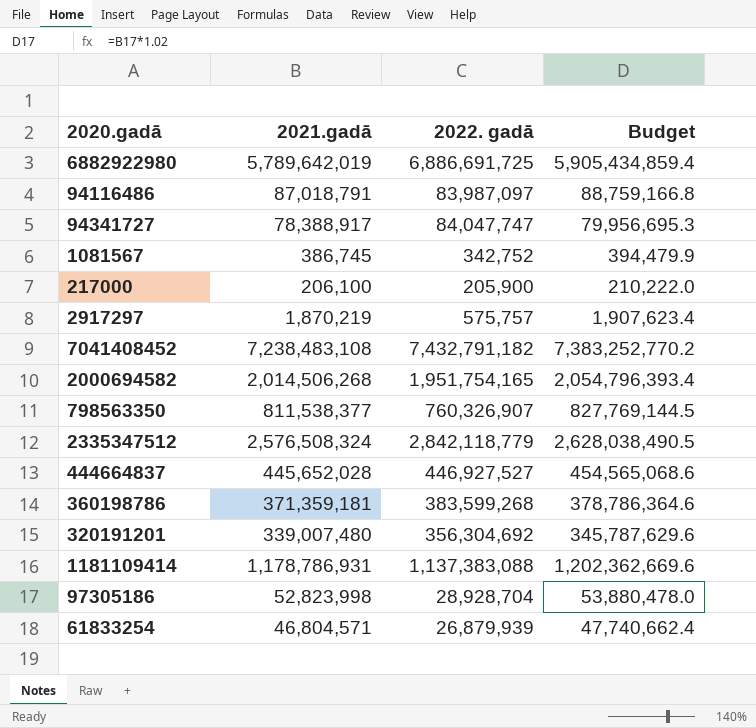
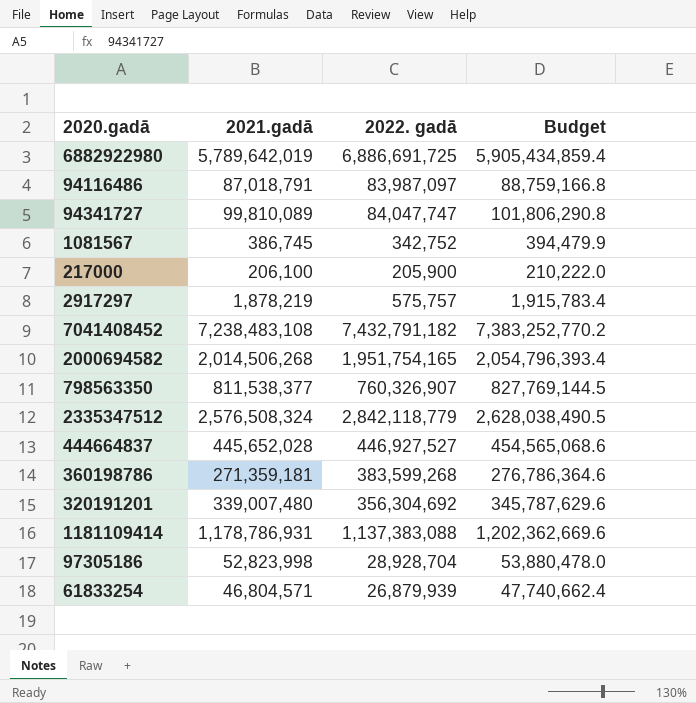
94341727 | 2021.gadā: 78,388,917 -> 99,810,089
94341727 | Budget: 79,956,695.3 -> 101,806,290.8
2917297 | 2021.gadā: 1,870,219 -> 1,878,219
2917297 | Budget: 1,907,623.4 -> 1,915,783.4
360198786 | 2021.gadā: 371,359,181 -> 271,359,181
360198786 | Budget: 378,786,364.6 -> 276,786,364.6

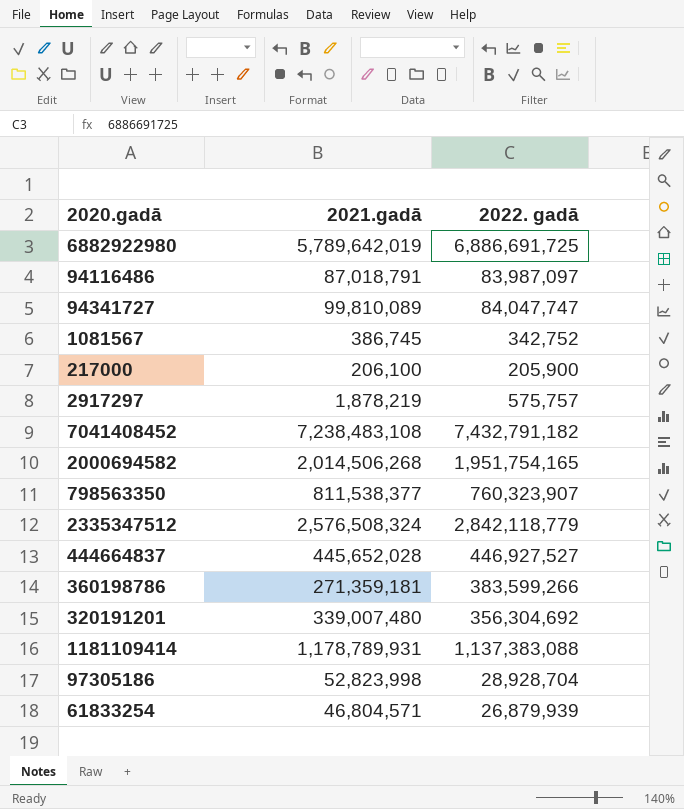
column Budget | formula: [2021.gadā] * 1.02 -> none
798563350 | 2022. gadā: 760,326,907 -> 760,323,907
360198786 | 2022. gadā: 383,599,268 -> 383,599,266
1181109414 | 2021.gadā: 1,178,786,931 -> 1,178,789,931

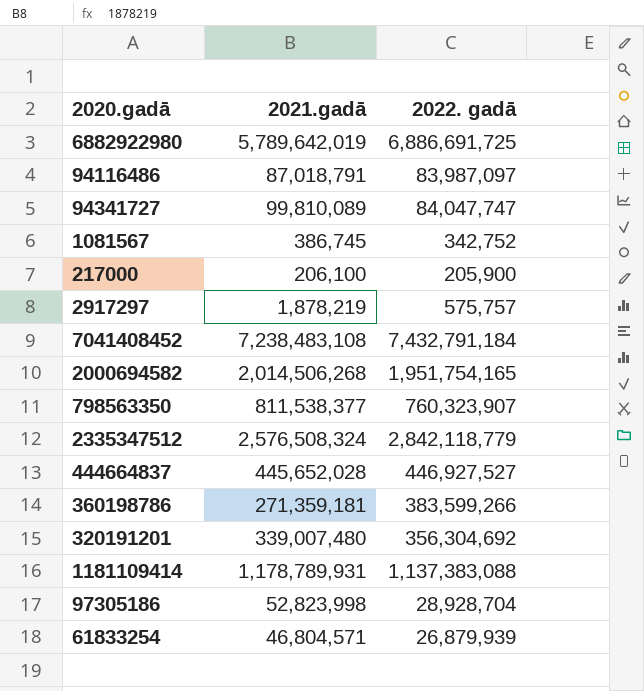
7041408452 | 2022. gadā: 7,432,791,182 -> 7,432,791,184

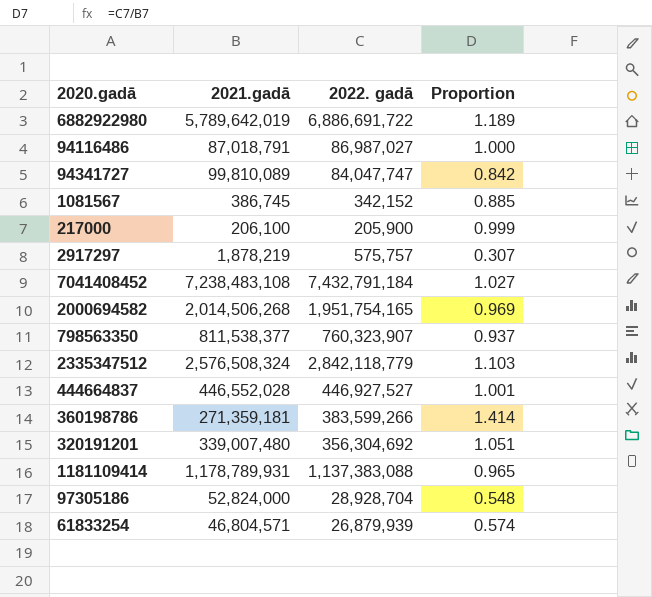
column Proportion | formula: none -> [2022. gadā] / [2021.gadā]
6882922980 | 2022. gadā: 6,886,691,725 -> 6,886,691,722
94116486 | 2022. gadā: 83,987,097 -> 86,987,027
1081567 | 2022. gadā: 342,752 -> 342,152
444664837 | 2021.gadā: 445,652,028 -> 446,552,028
97305186 | 2021.gadā: 52,823,998 -> 52,824,000

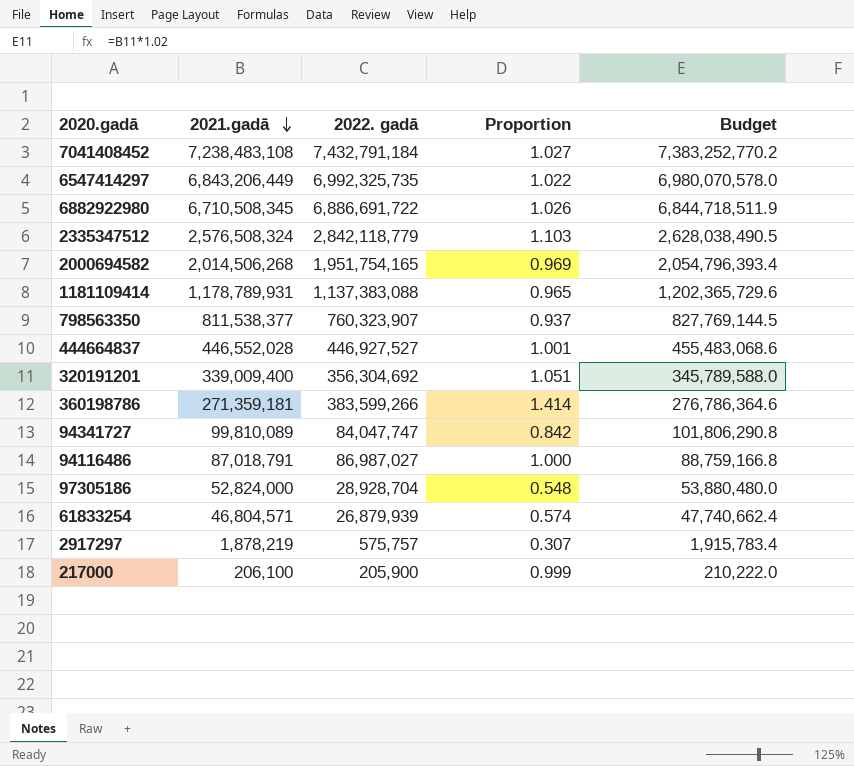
row order: none -> 2021.gadā descending
column Budget | formula: none -> [2021.gadā] * 1.02
row 1081567: 386,745 | 342,152 | 0.885 -> none
row 6547414297: none -> 6,843,206,449 | 6,992,325,735 | 1.022 | 6,980,070,578.0
6882922980 | 2021.gadā: 5,789,642,019 -> 6,710,508,345
6882922980 | Proportion: 1.189 -> 1.026
320191201 | 2021.gadā: 339,007,480 -> 339,009,400

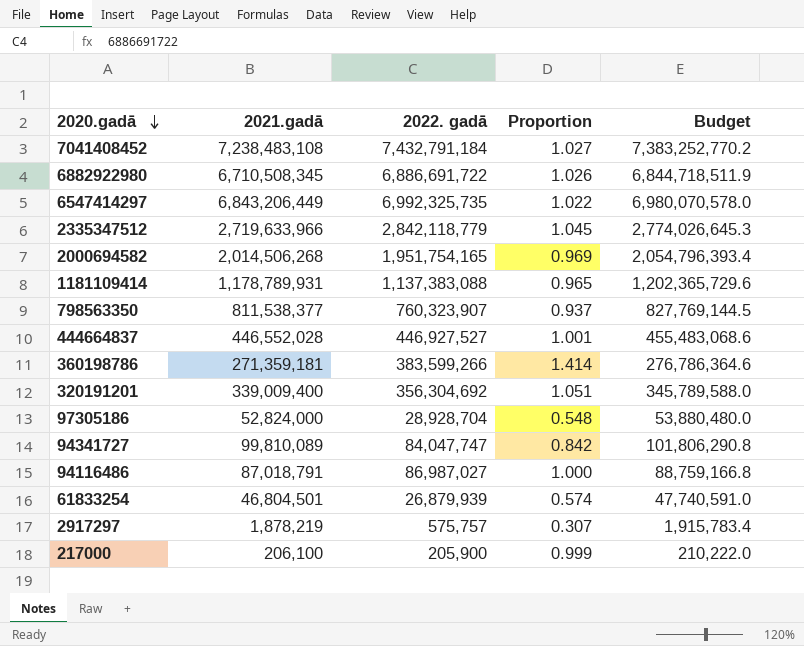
row order: 2021.gadā descending -> 2020.gadā descending
2335347512 | 2021.gadā: 2,576,508,324 -> 2,719,633,966
2335347512 | Proportion: 1.103 -> 1.045
2335347512 | Budget: 2,628,038,490.5 -> 2,774,026,645.3
61833254 | 2021.gadā: 46,804,571 -> 46,804,501
61833254 | Budget: 47,740,662.4 -> 47,740,591.0

